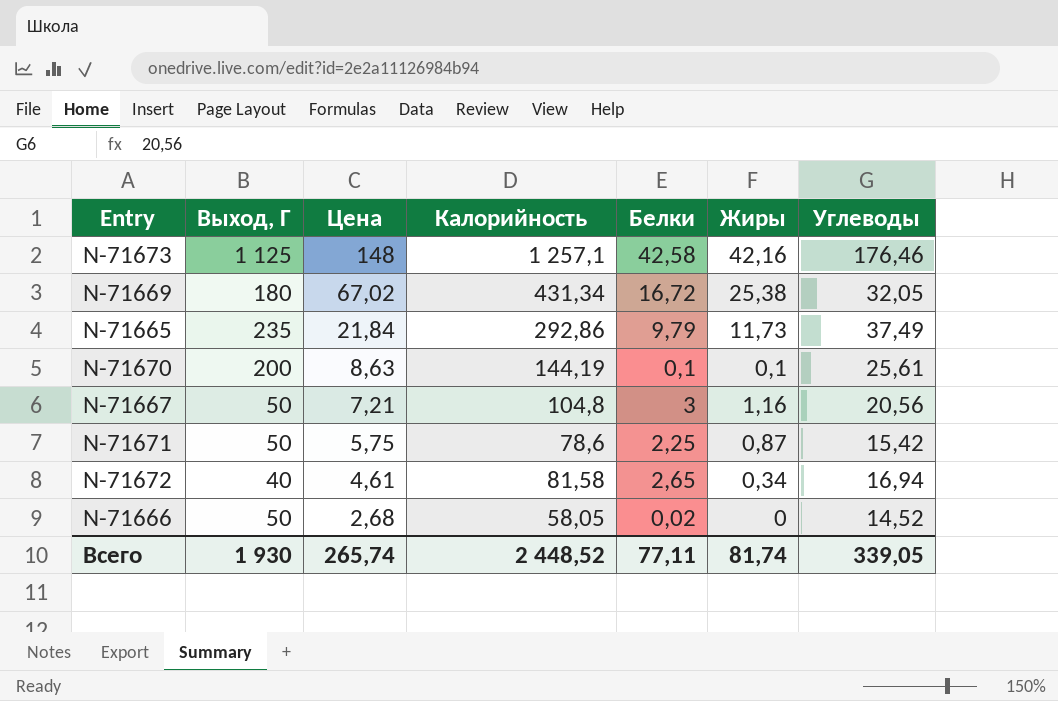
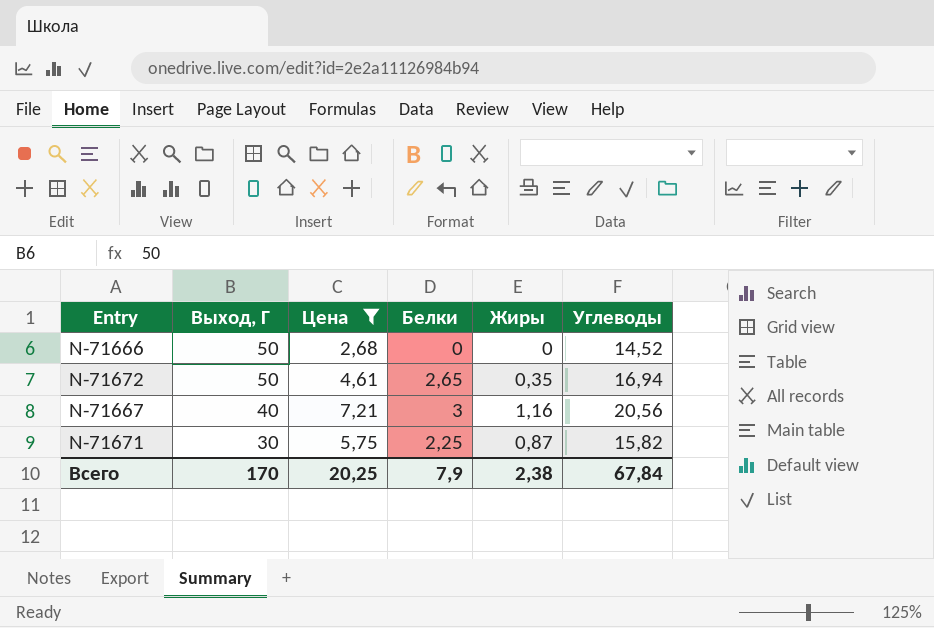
filter: none -> Цена <= 7,21
row order: Цена descending -> Выход, Г descending
column Калорийность | position: 4 -> none
N-71666 | Белки: 0,02 -> 0
N-71672 | Выход, Г: 40 -> 50
N-71672 | Жиры: 0,34 -> 0,35
N-71667 | Выход, Г: 50 -> 40
N-71671 | Выход, Г: 50 -> 30
N-71671 | Углеводы: 15,42 -> 15,82
Всего | Выход, Г: 1 930 -> 170
Всего | Цена: 265,74 -> 20,25
Всего | Белки: 77,11 -> 7,9
Всего | Жиры: 81,74 -> 2,38
Всего | Углеводы: 339,05 -> 67,84

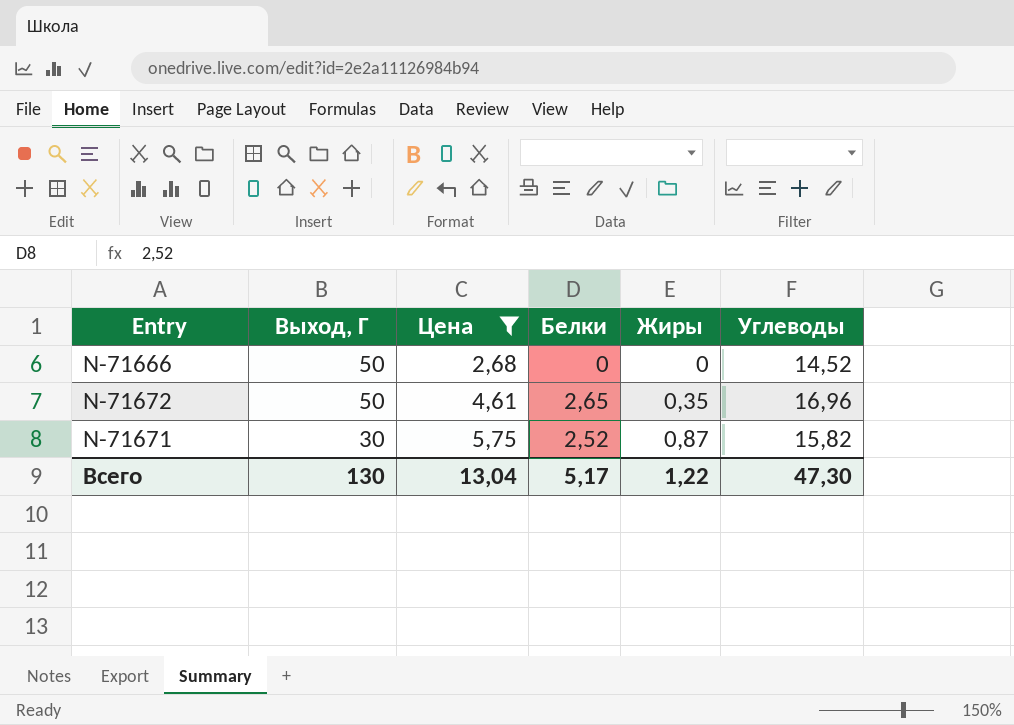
row N-71667: 40 | 7,21 | 3 | 1,16 | 20,56 -> none
N-71672 | Углеводы: 16,94 -> 16,96
N-71671 | Белки: 2,25 -> 2,52
Всего | Выход, Г: 170 -> 130
Всего | Цена: 20,25 -> 13,04
Всего | Белки: 7,9 -> 5,17
Всего | Жиры: 2,38 -> 1,22
Всего | Углеводы: 67,84 -> 47,30

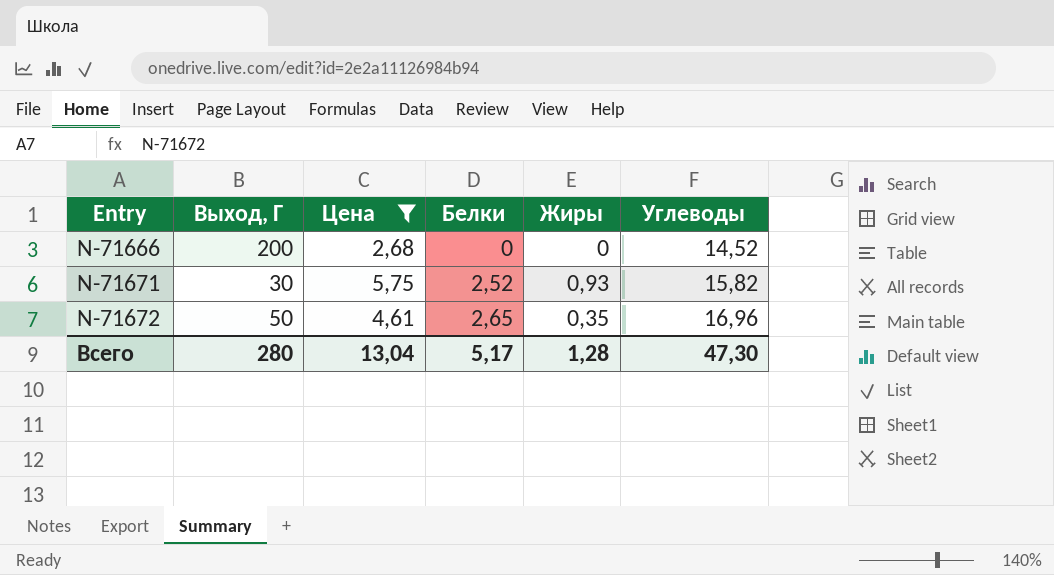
row order: Выход, Г descending -> Entry ascending
N-71666 | Выход, Г: 50 -> 200
N-71671 | Жиры: 0,87 -> 0,93
Всего | Выход, Г: 130 -> 280
Всего | Жиры: 1,22 -> 1,28

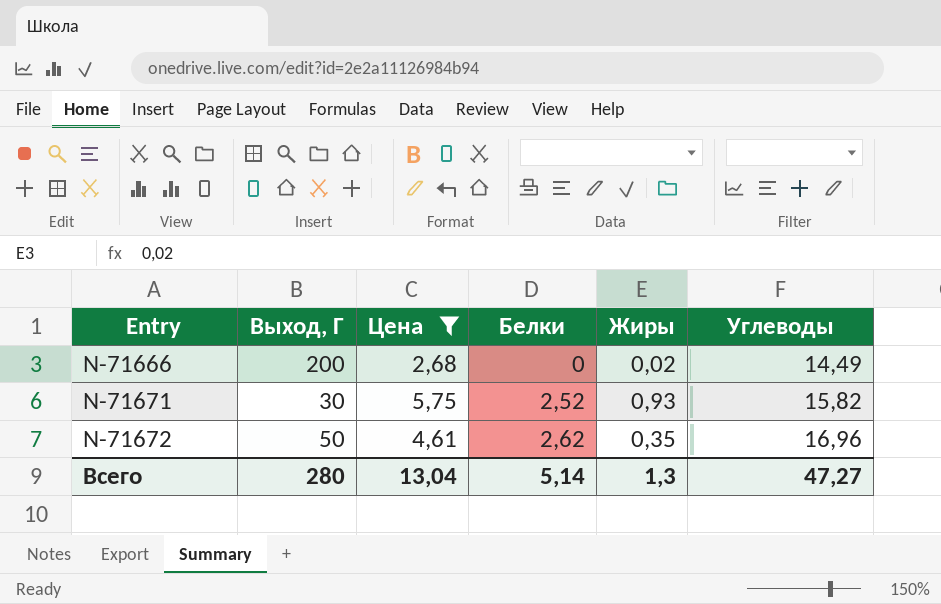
N-71666 | Жиры: 0 -> 0,02
N-71666 | Углеводы: 14,52 -> 14,49
N-71672 | Белки: 2,65 -> 2,62
Всего | Белки: 5,17 -> 5,14
Всего | Жиры: 1,28 -> 1,3
Всего | Углеводы: 47,30 -> 47,27

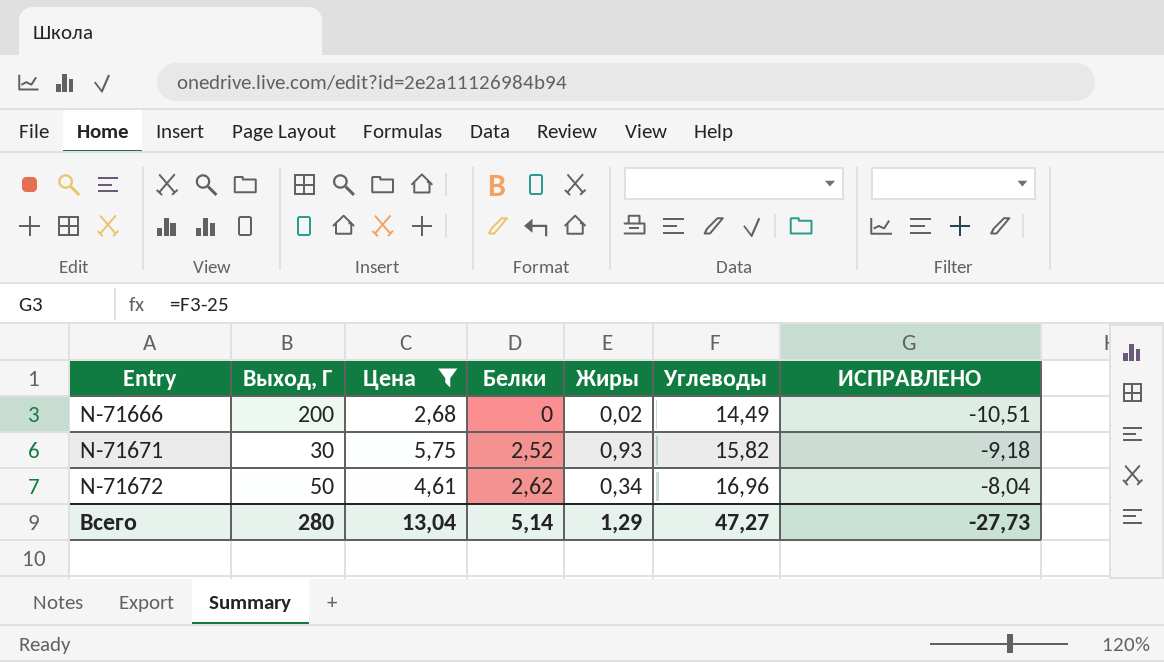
column ИСПРАВЛЕНО | formula: none -> [Углеводы] - 25
N-71672 | Жиры: 0,35 -> 0,34
Всего | Жиры: 1,3 -> 1,29

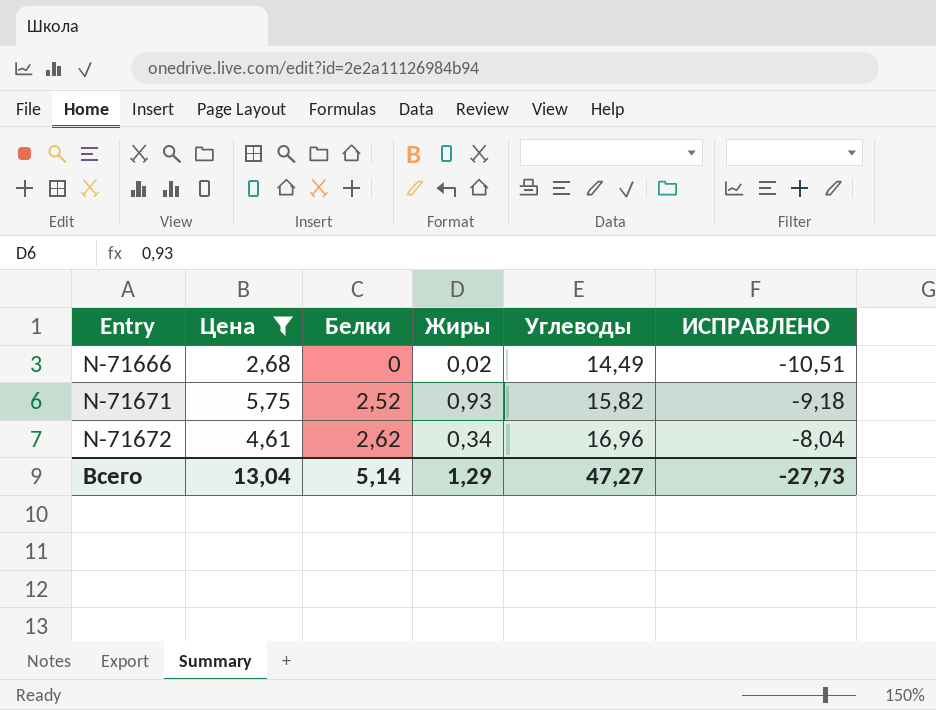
column Выход, Г | position: 2 -> none

